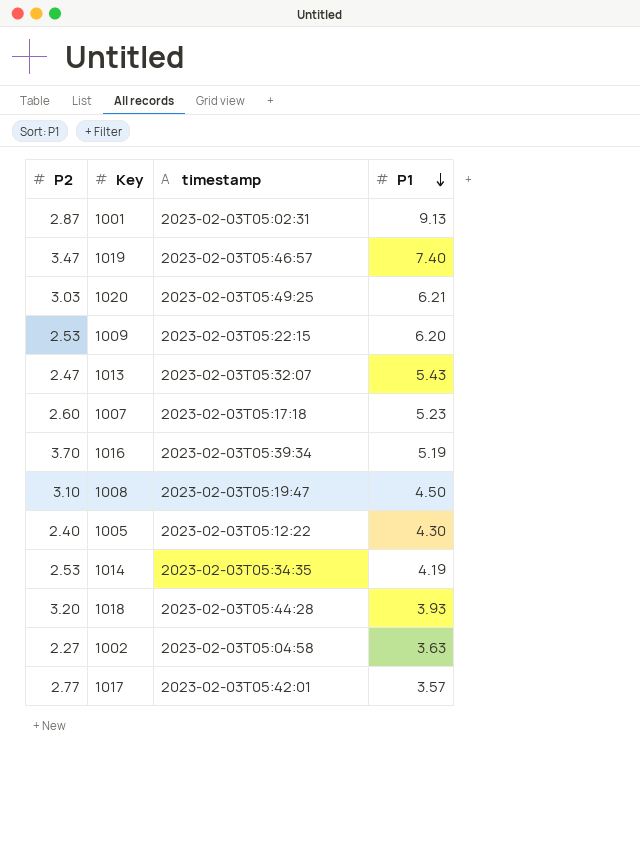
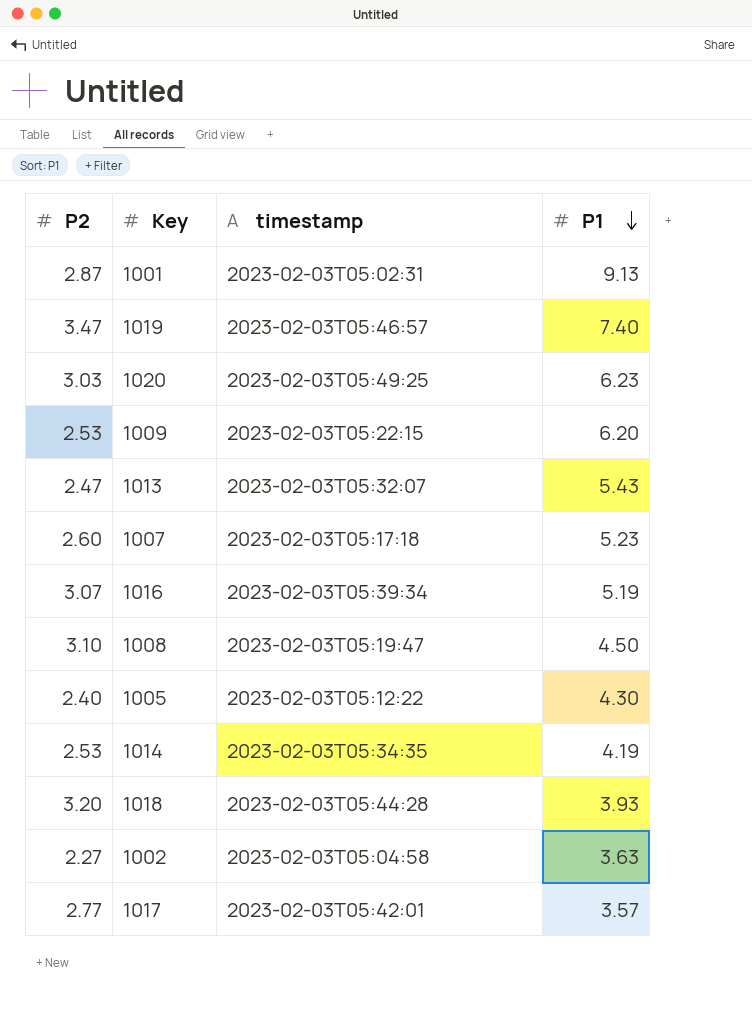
1020 | P1: 6.21 -> 6.23
1016 | P2: 3.70 -> 3.07

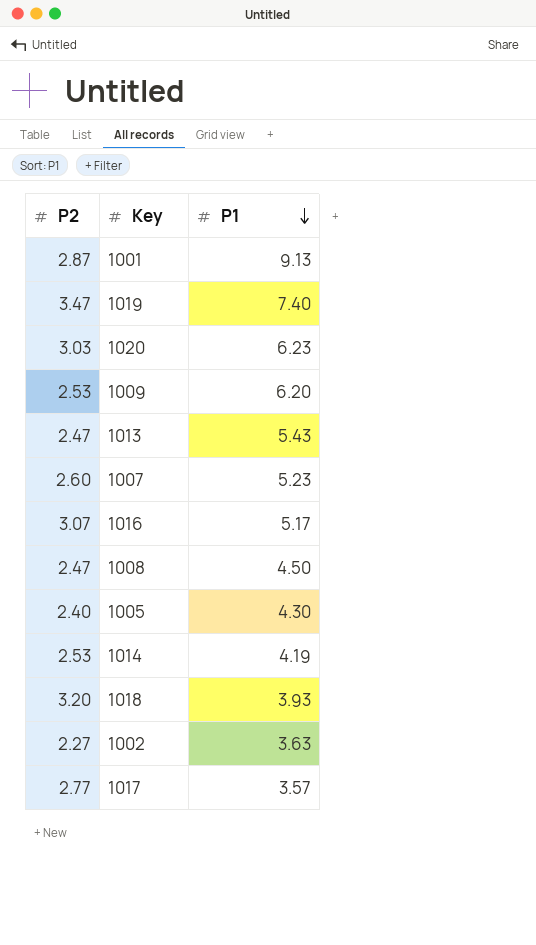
column timestamp | position: 3 -> none
1016 | P1: 5.19 -> 5.17
1008 | P2: 3.10 -> 2.47

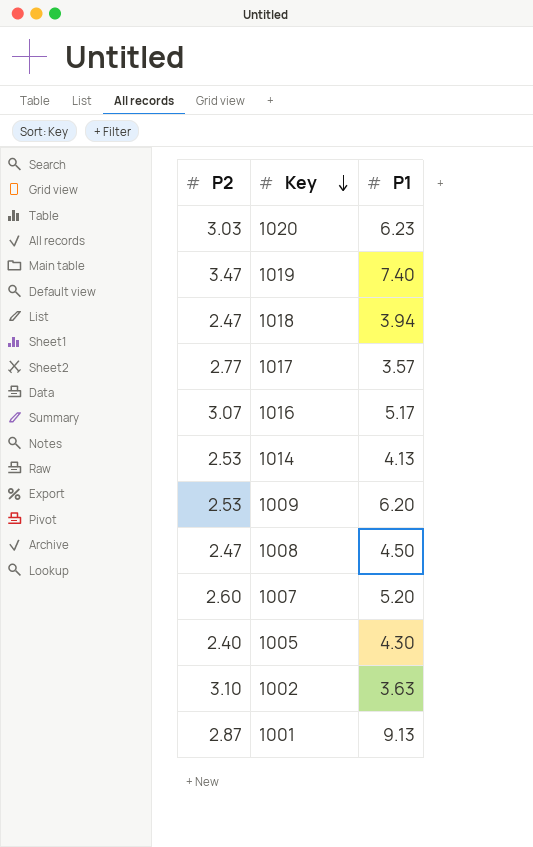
row order: P1 descending -> Key descending
row 1013: 2.47 | 5.43 -> none
1018 | P2: 3.20 -> 2.47
1018 | P1: 3.93 -> 3.94
1014 | P1: 4.19 -> 4.13
1007 | P1: 5.23 -> 5.20
1002 | P2: 2.27 -> 3.10

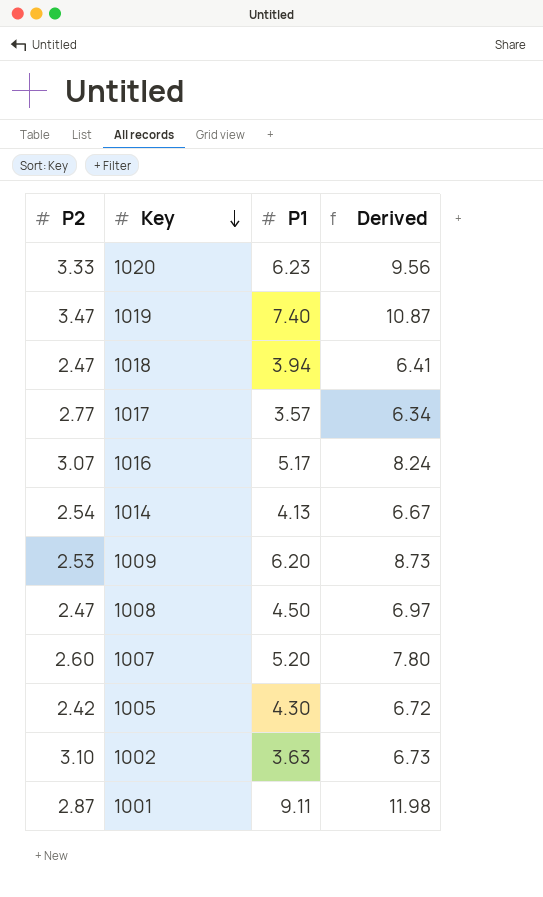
column Derived | formula: none -> [P2] + [P1]
1020 | P2: 3.03 -> 3.33
1014 | P2: 2.53 -> 2.54
1005 | P2: 2.40 -> 2.42
1001 | P1: 9.13 -> 9.11

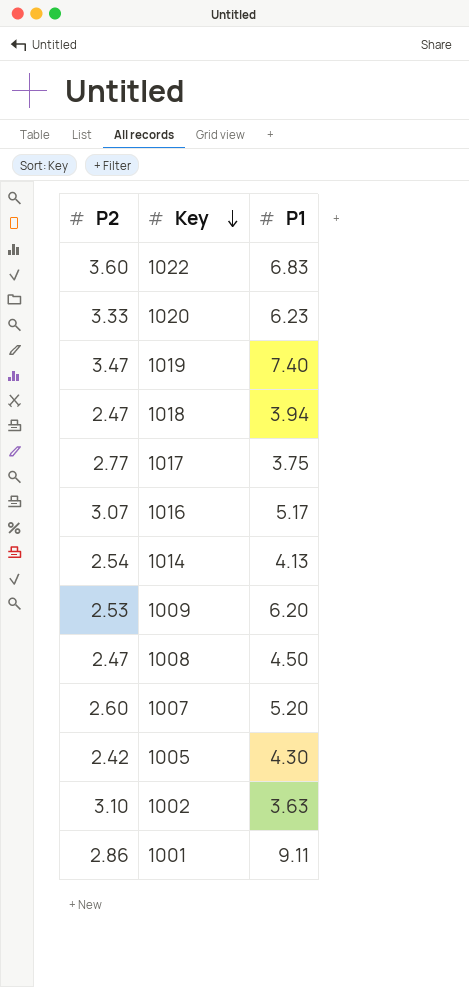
column Derived | formula: [P2] + [P1] -> none
row 1022: none -> 3.60 | 6.83
1017 | P1: 3.57 -> 3.75
1001 | P2: 2.87 -> 2.86

